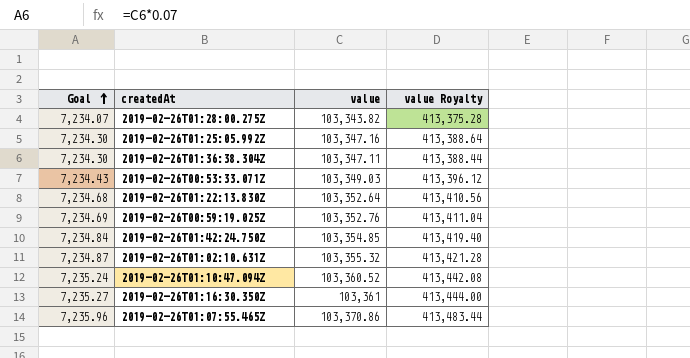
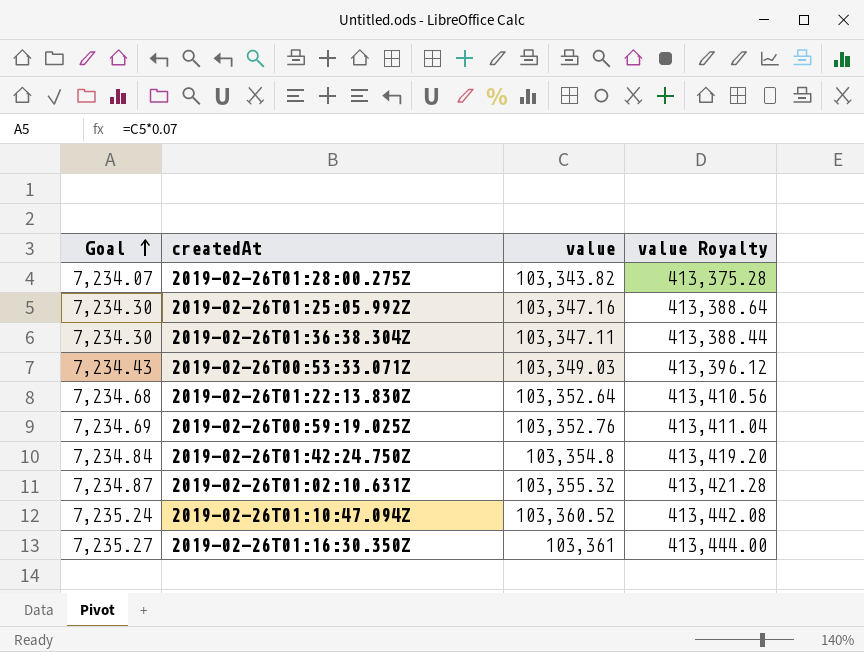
row 2019-02-26T01:07:55.465Z: 7,235.96 | 103,370.86 | 413,483.44 -> none
2019-02-26T01:42:24.750Z | value: 103,354.85 -> 103,354.8
2019-02-26T01:42:24.750Z | value Royalty: 413,419.40 -> 413,419.20

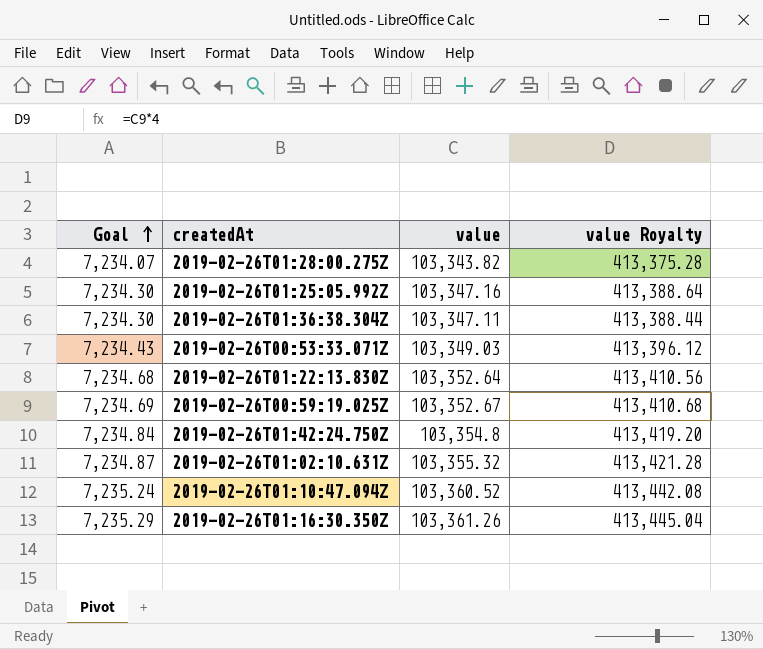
2019-02-26T00:59:19.025Z | value: 103,352.76 -> 103,352.67
2019-02-26T00:59:19.025Z | value Royalty: 413,411.04 -> 413,410.68
2019-02-26T01:16:30.350Z | Goal: 7,235.27 -> 7,235.29
2019-02-26T01:16:30.350Z | value: 103,361 -> 103,361.26
2019-02-26T01:16:30.350Z | value Royalty: 413,444.00 -> 413,445.04

